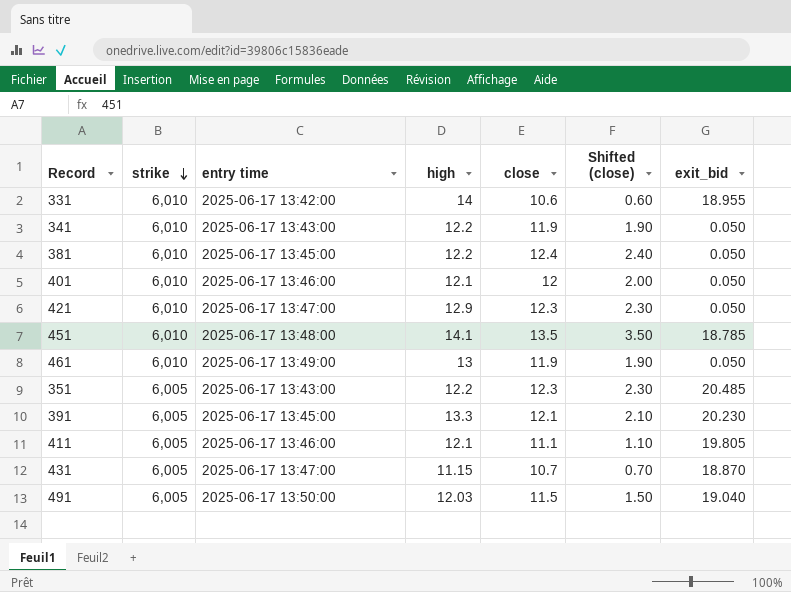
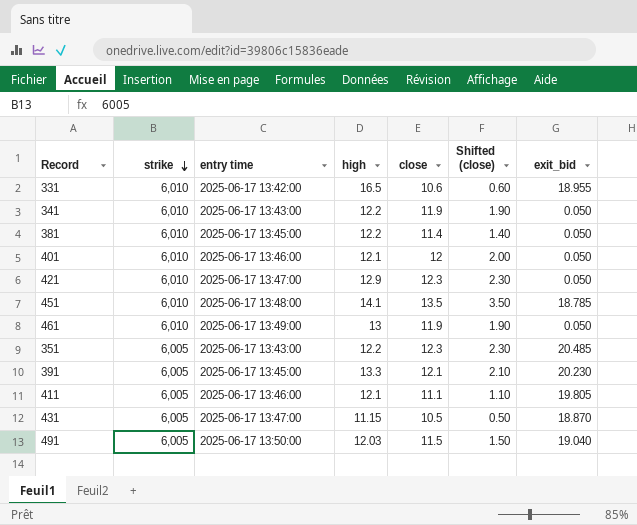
331 | high: 14 -> 16.5
381 | close: 12.4 -> 11.4
381 | Shifted (close): 2.40 -> 1.40
431 | close: 10.7 -> 10.5
431 | Shifted (close): 0.70 -> 0.50

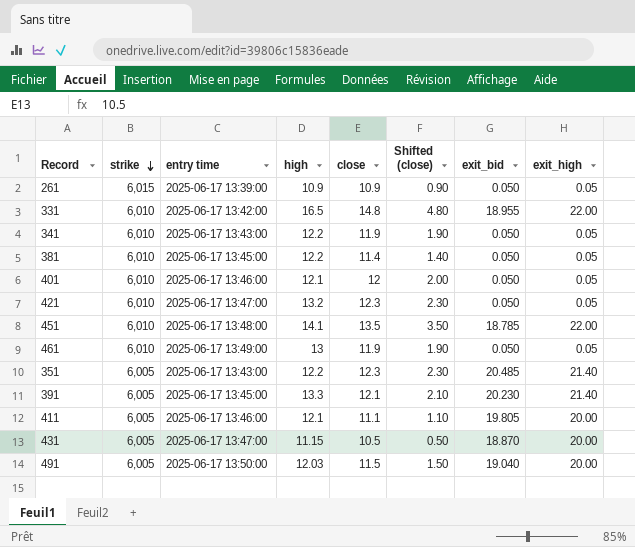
column exit_high | position: none -> 8
row 261: none -> 6,015 | 2025-06-17 13:39:00 | 10.9 | 10.9 | 0.90 | 0.050 | 0.05
331 | close: 10.6 -> 14.8
331 | Shifted (close): 0.60 -> 4.80
421 | high: 12.9 -> 13.2

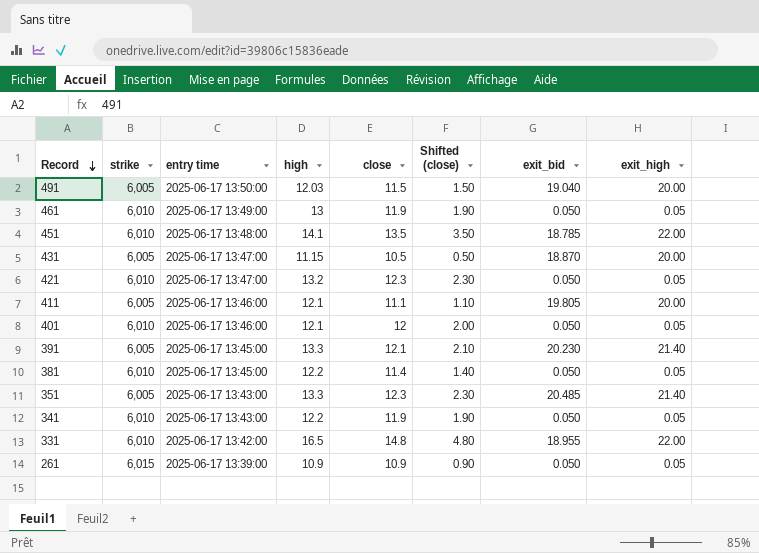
row order: strike descending -> Record descending
351 | high: 12.2 -> 13.3

